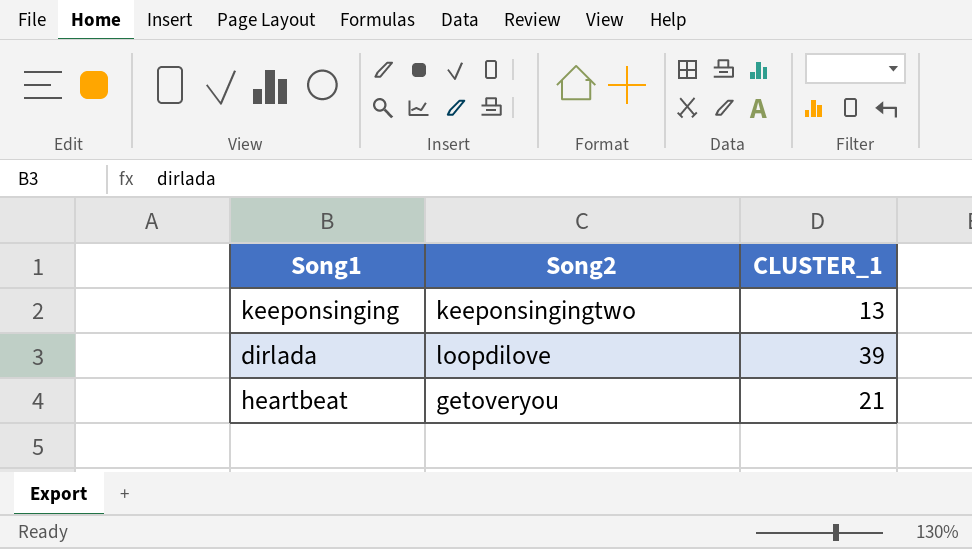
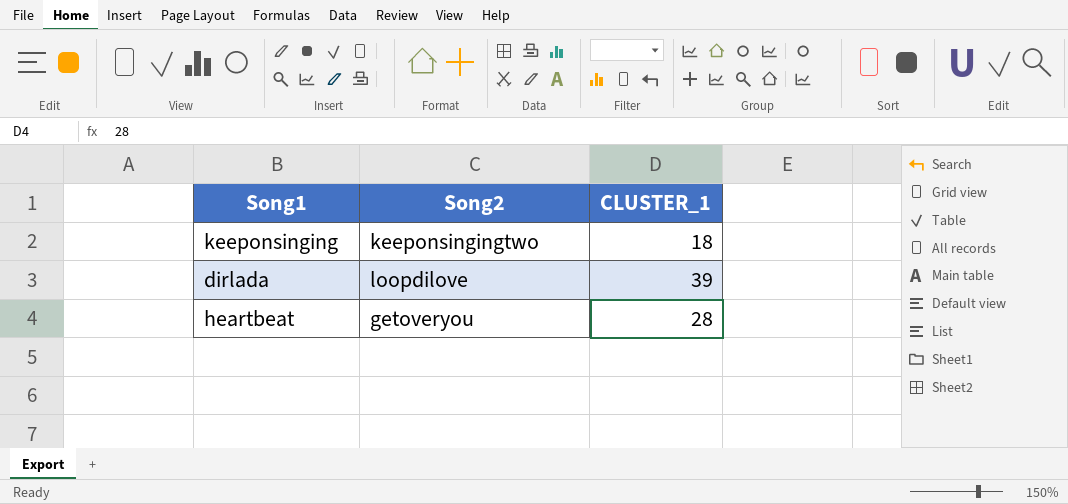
keeponsinging | CLUSTER_1: 13 -> 18
heartbeat | CLUSTER_1: 21 -> 28

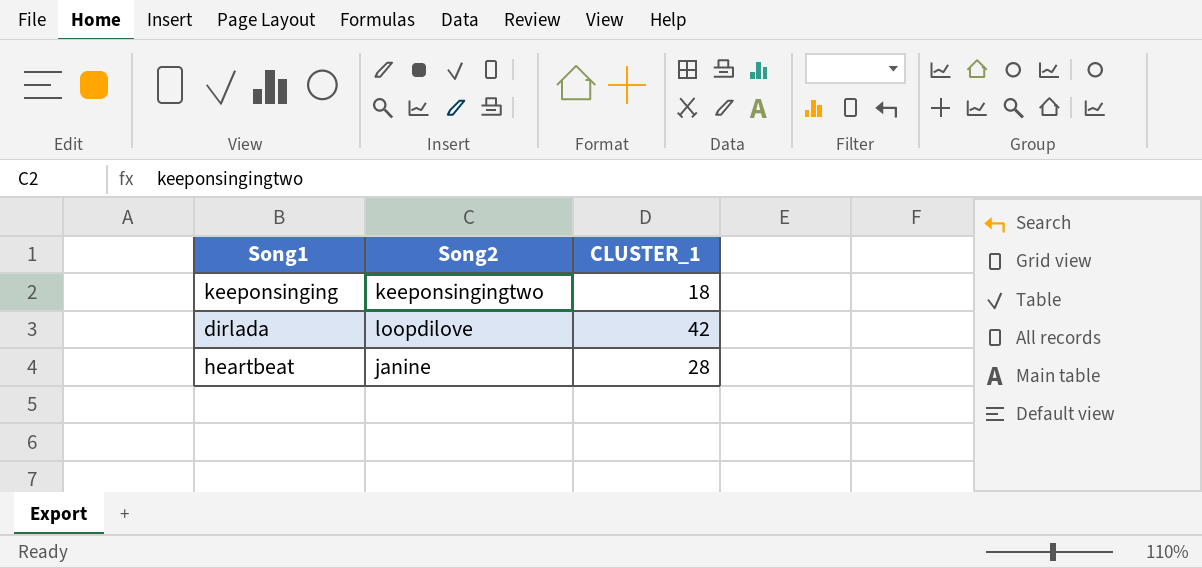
dirlada | CLUSTER_1: 39 -> 42
heartbeat | Song2: getoveryou -> janine

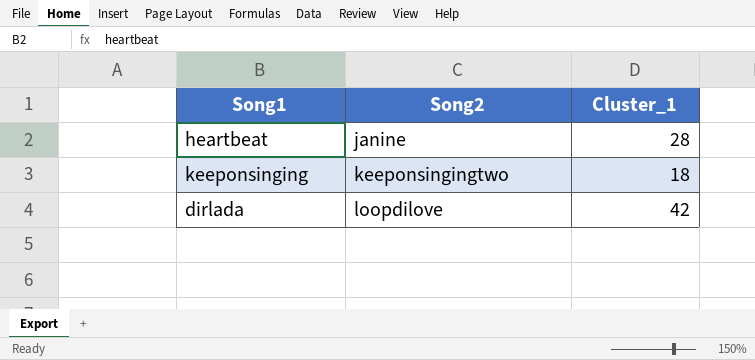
row order: none -> Song2 ascending
column name: CLUSTER_1 -> Cluster_1

